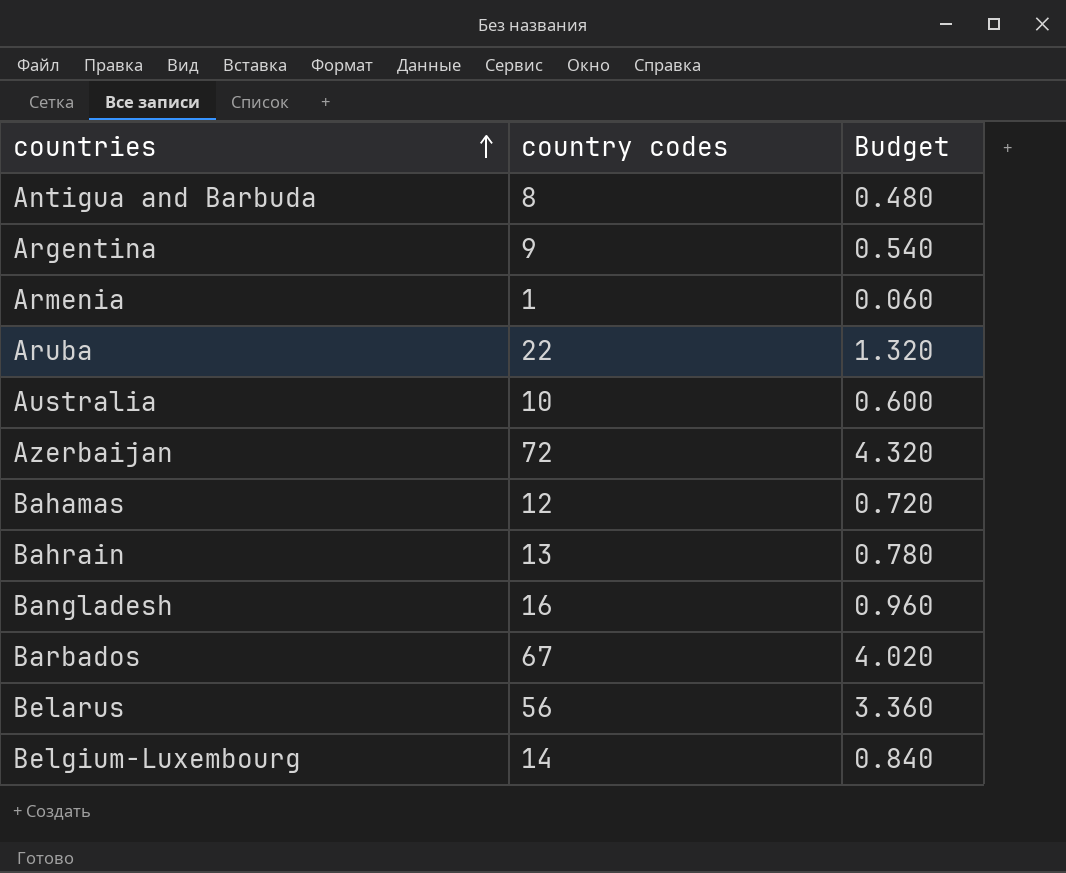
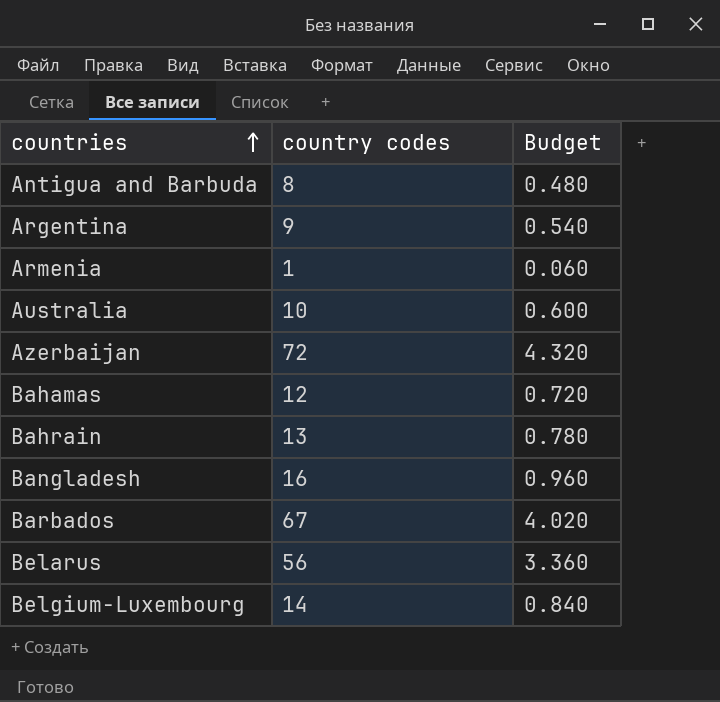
row Aruba: 22 | 1.320 -> none

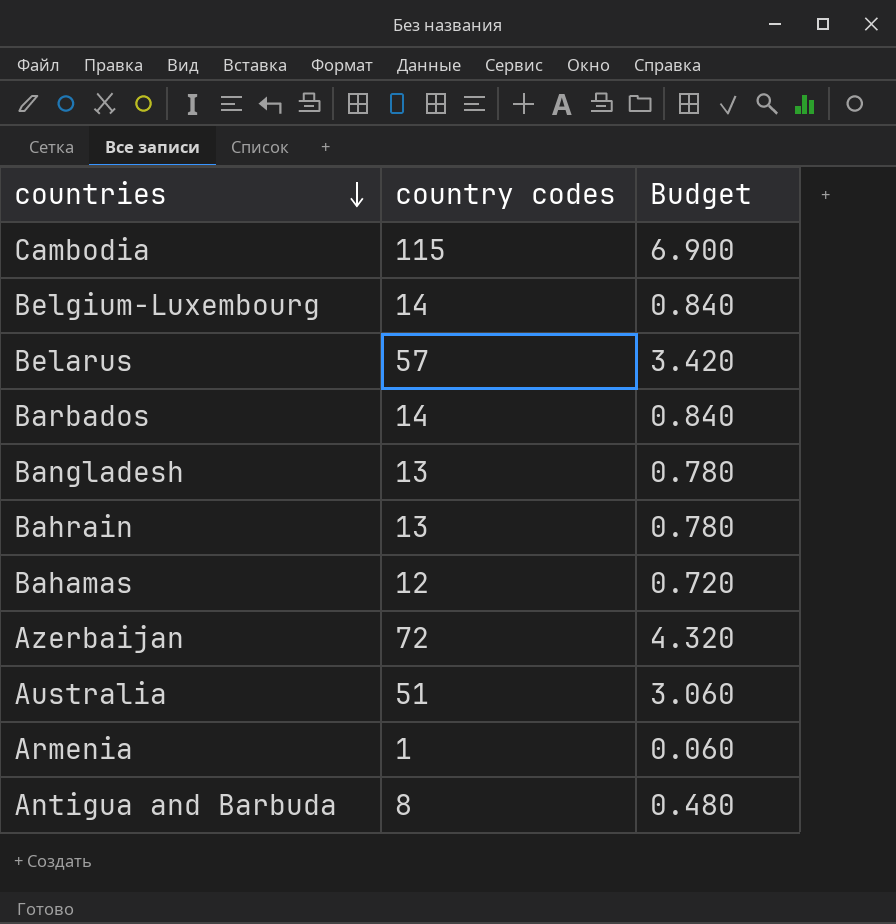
row order: countries ascending -> countries descending
row Argentina: 9 | 0.540 -> none
row Cambodia: none -> 115 | 6.900
Belarus | country codes: 56 -> 57
Belarus | Budget: 3.360 -> 3.420
Barbados | country codes: 67 -> 14
Barbados | Budget: 4.020 -> 0.840
Bangladesh | country codes: 16 -> 13
Bangladesh | Budget: 0.960 -> 0.780
Australia | country codes: 10 -> 51
Australia | Budget: 0.600 -> 3.060

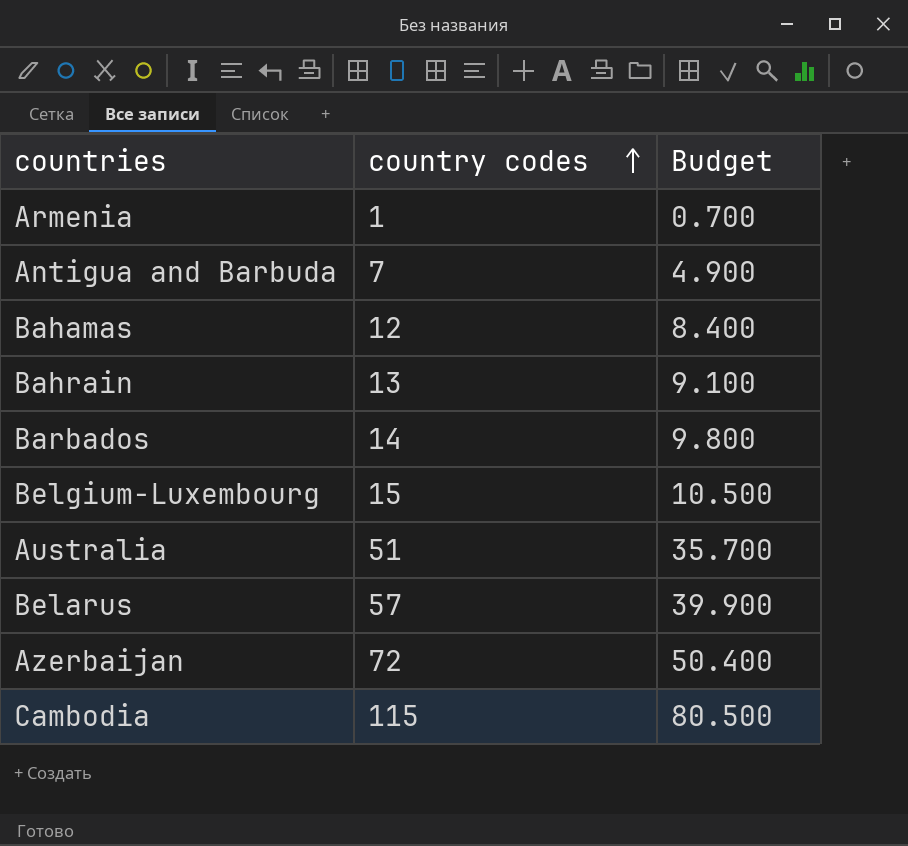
row order: countries descending -> country codes ascending
column Budget | formula: [country codes] * 0.06 -> [country codes] * 0.7
row Bangladesh: 13 | 0.780 -> none
Antigua and Barbuda | country codes: 8 -> 7
Belgium-Luxembourg | country codes: 14 -> 15

